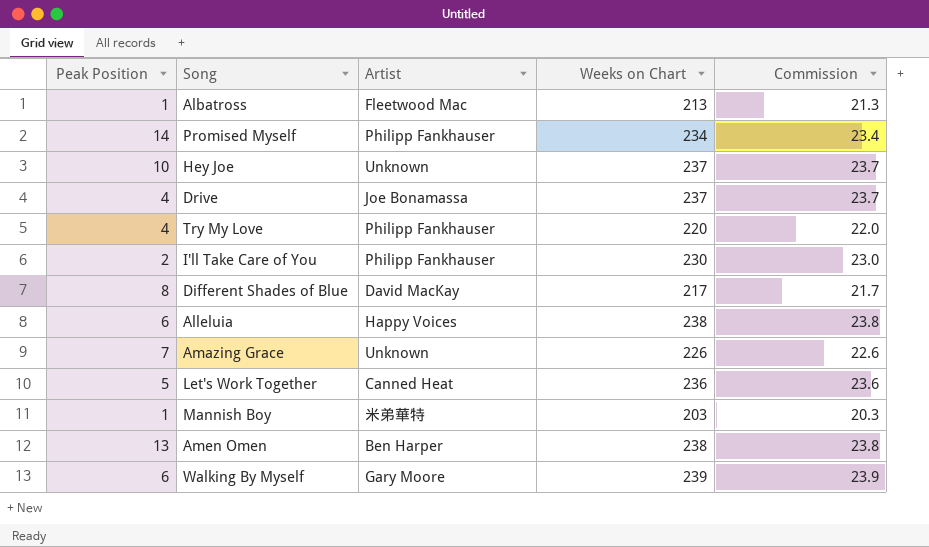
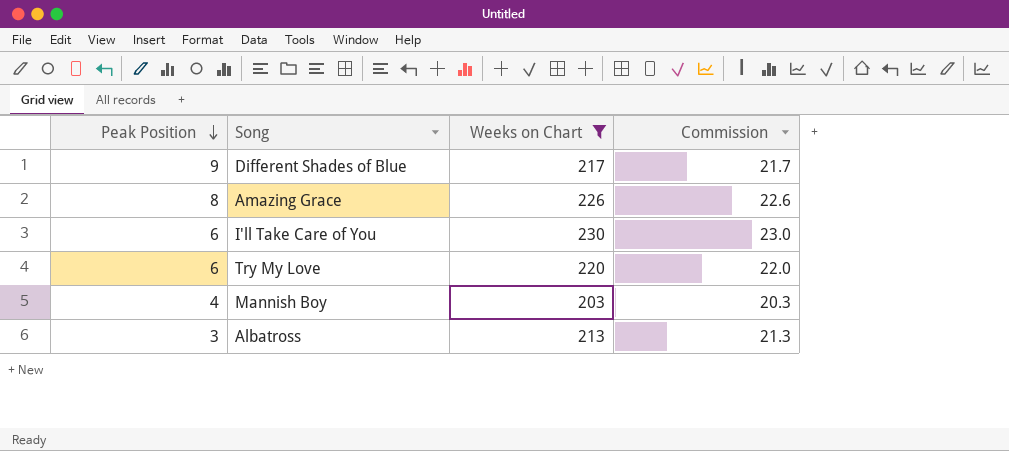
filter: none -> Weeks on Chart <= 230
row order: none -> Peak Position descending
column Artist | position: 3 -> none
Different Shades of Blue | Peak Position: 8 -> 9
Amazing Grace | Peak Position: 7 -> 8
I'll Take Care of You | Peak Position: 2 -> 6
Try My Love | Peak Position: 4 -> 6
Mannish Boy | Peak Position: 1 -> 4
Albatross | Peak Position: 1 -> 3

